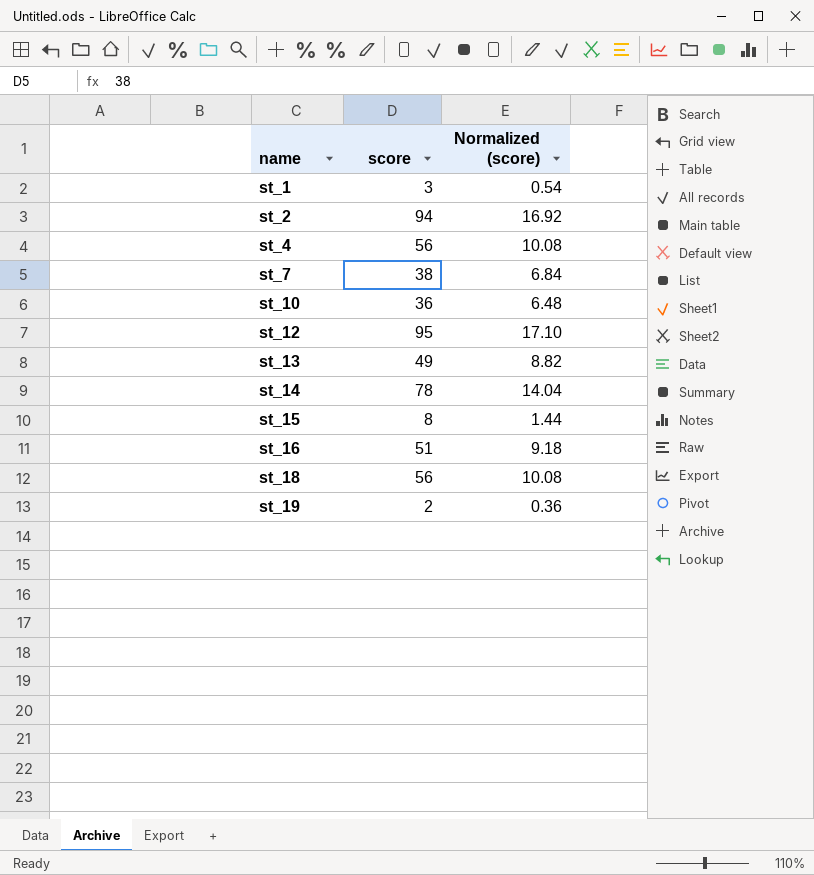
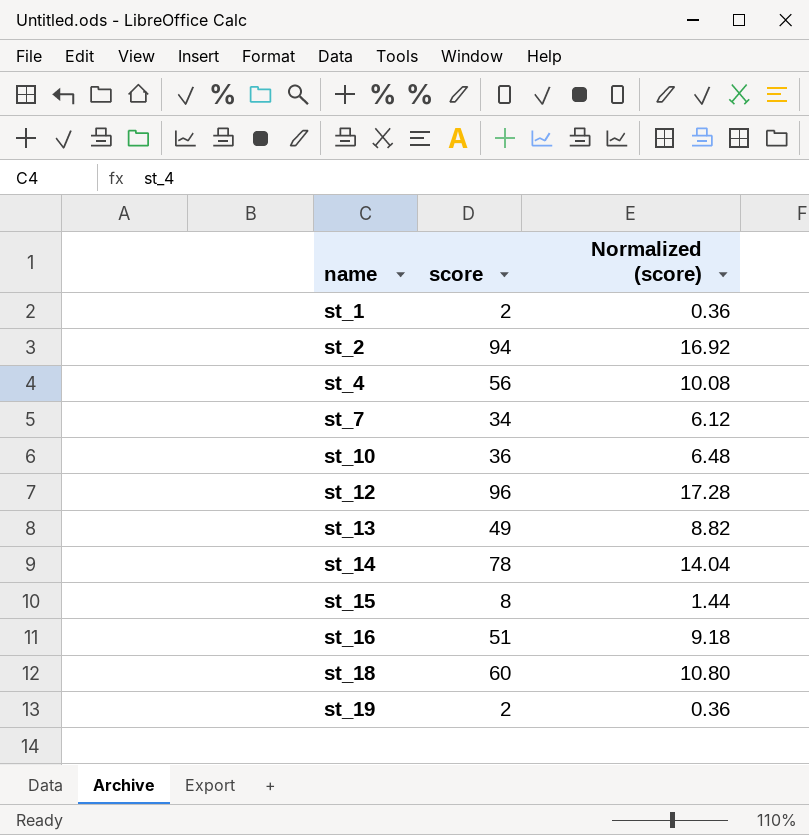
st_1 | score: 3 -> 2
st_1 | Normalized (score): 0.54 -> 0.36
st_7 | score: 38 -> 34
st_7 | Normalized (score): 6.84 -> 6.12
st_12 | score: 95 -> 96
st_12 | Normalized (score): 17.10 -> 17.28
st_18 | score: 56 -> 60
st_18 | Normalized (score): 10.08 -> 10.80

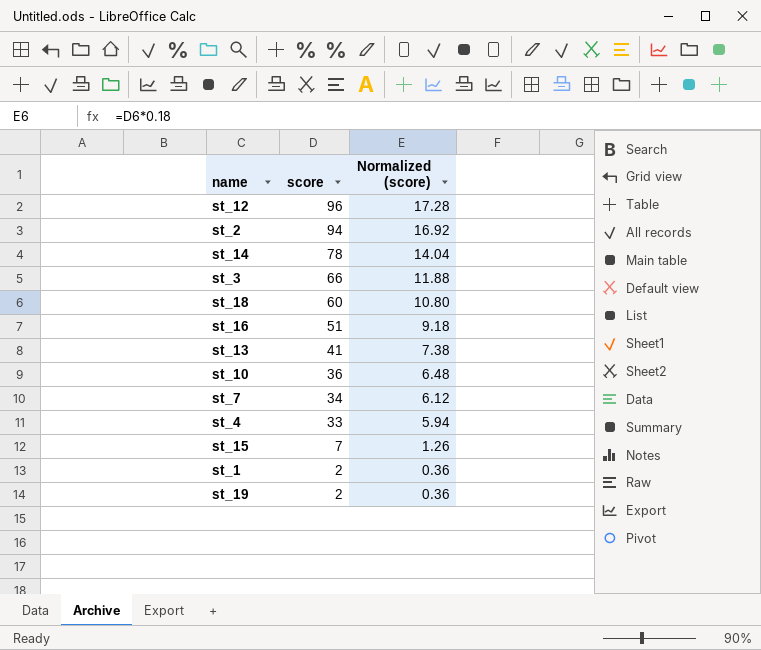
row order: name ascending -> score descending
row st_3: none -> 66 | 11.88
st_13 | score: 49 -> 41
st_13 | Normalized (score): 8.82 -> 7.38
st_4 | score: 56 -> 33
st_4 | Normalized (score): 10.08 -> 5.94
st_15 | score: 8 -> 7
st_15 | Normalized (score): 1.44 -> 1.26

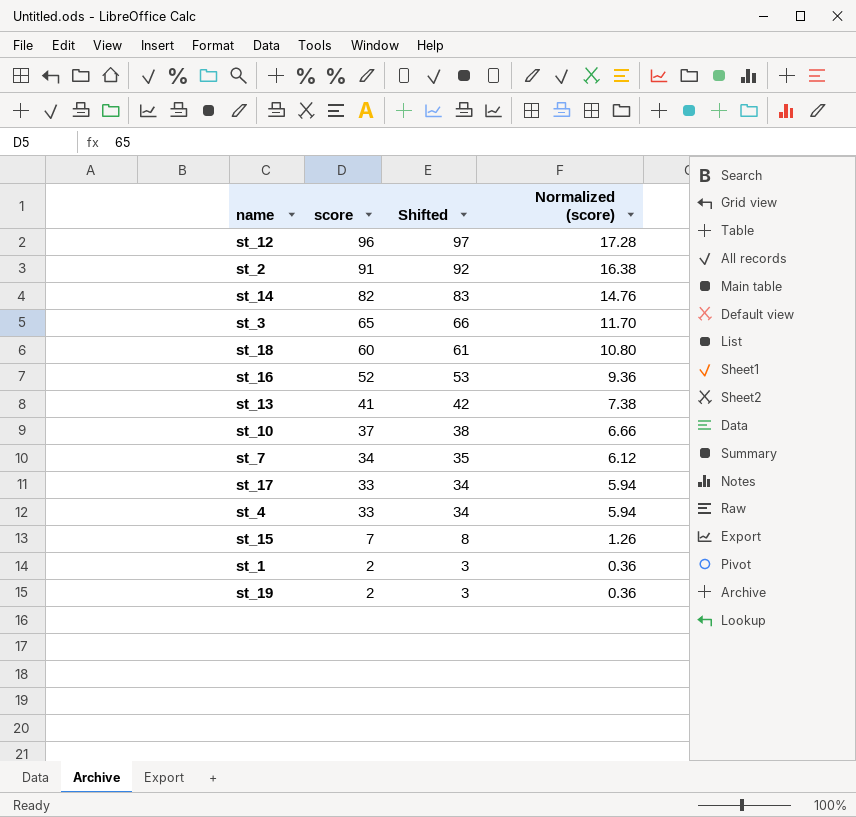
column Shifted | formula: none -> [score] + 1
st_2 | score: 94 -> 91
st_2 | Normalized (score): 16.92 -> 16.38
st_14 | score: 78 -> 82
st_14 | Normalized (score): 14.04 -> 14.76
st_3 | score: 66 -> 65
st_3 | Normalized (score): 11.88 -> 11.70
st_16 | score: 51 -> 52
st_16 | Normalized (score): 9.18 -> 9.36
st_10 | score: 36 -> 37
st_10 | Normalized (score): 6.48 -> 6.66
row st_17: none -> 33 | 34 | 5.94

